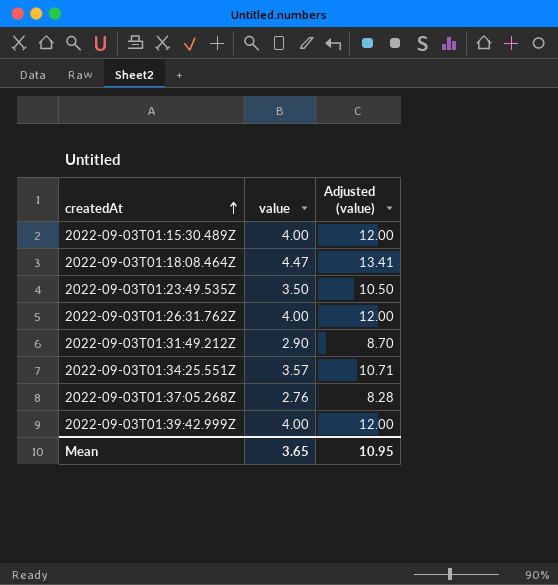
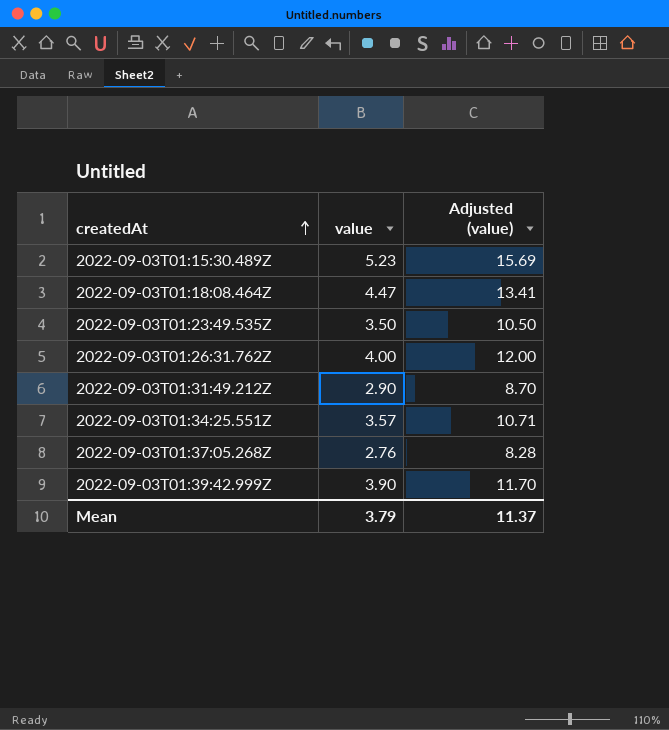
2022-09-03T01:15:30.489Z | value: 4.00 -> 5.23
2022-09-03T01:15:30.489Z | Adjusted (value): 12.00 -> 15.69
2022-09-03T01:39:42.999Z | value: 4.00 -> 3.90
2022-09-03T01:39:42.999Z | Adjusted (value): 12.00 -> 11.70
Mean | value: 3.65 -> 3.79
Mean | Adjusted (value): 10.95 -> 11.37

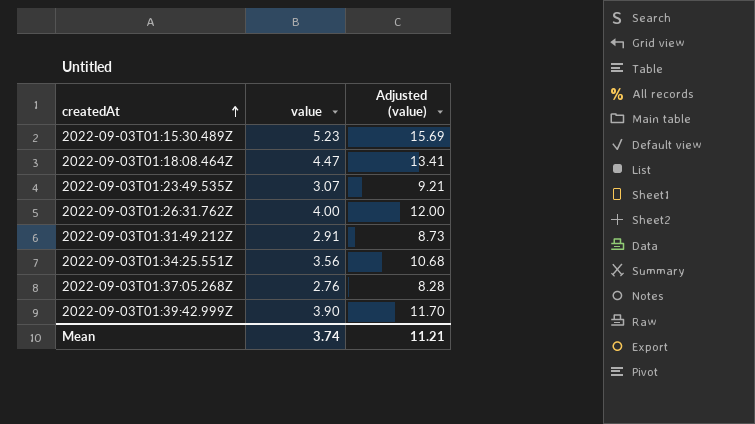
2022-09-03T01:23:49.535Z | value: 3.50 -> 3.07
2022-09-03T01:23:49.535Z | Adjusted (value): 10.50 -> 9.21
2022-09-03T01:31:49.212Z | value: 2.90 -> 2.91
2022-09-03T01:31:49.212Z | Adjusted (value): 8.70 -> 8.73
2022-09-03T01:34:25.551Z | value: 3.57 -> 3.56
2022-09-03T01:34:25.551Z | Adjusted (value): 10.71 -> 10.68
Mean | value: 3.79 -> 3.74
Mean | Adjusted (value): 11.37 -> 11.21

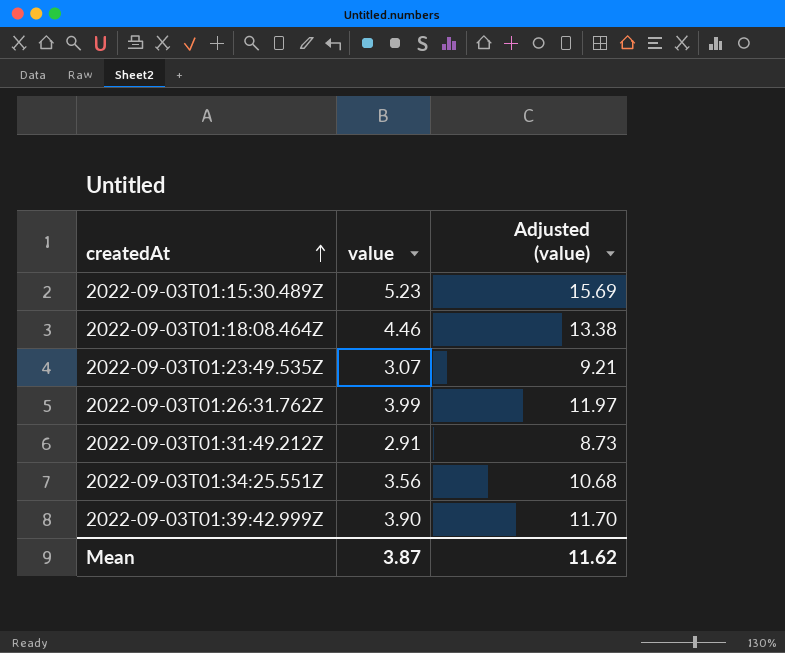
row 2022-09-03T01:37:05.268Z: 2.76 | 8.28 -> none
2022-09-03T01:18:08.464Z | value: 4.47 -> 4.46
2022-09-03T01:18:08.464Z | Adjusted (value): 13.41 -> 13.38
2022-09-03T01:26:31.762Z | value: 4.00 -> 3.99
2022-09-03T01:26:31.762Z | Adjusted (value): 12.00 -> 11.97
Mean | value: 3.74 -> 3.87
Mean | Adjusted (value): 11.21 -> 11.62

